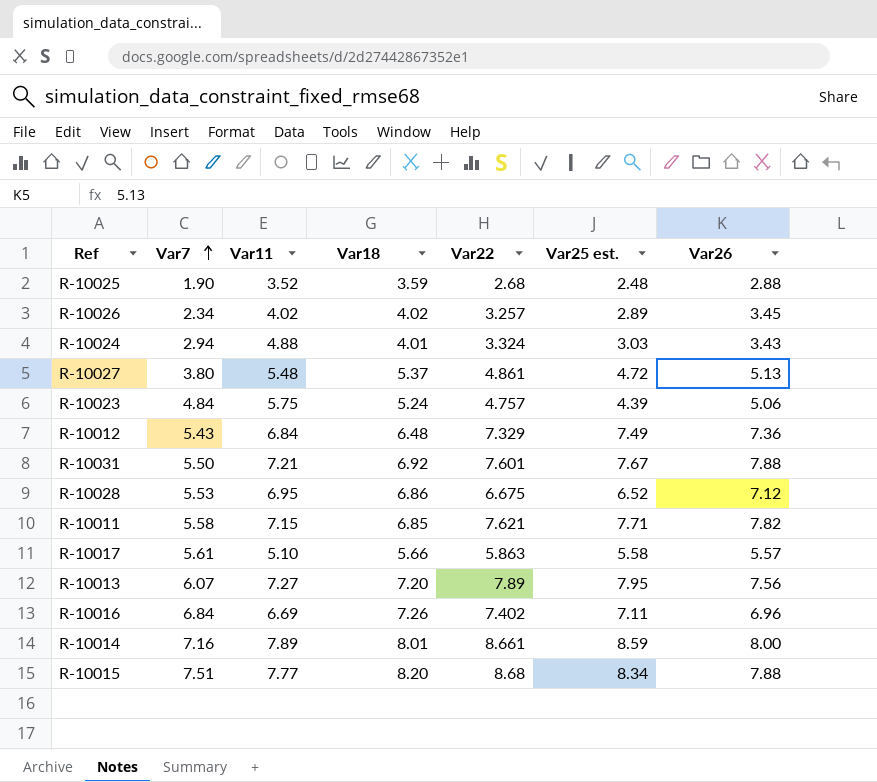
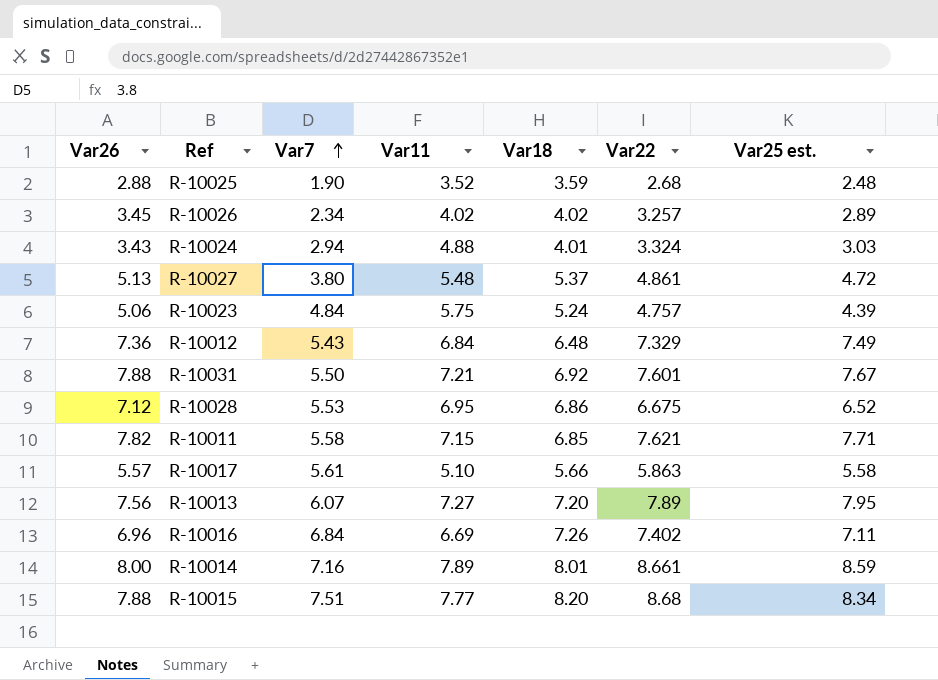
column Var26 | position: 7 -> 1

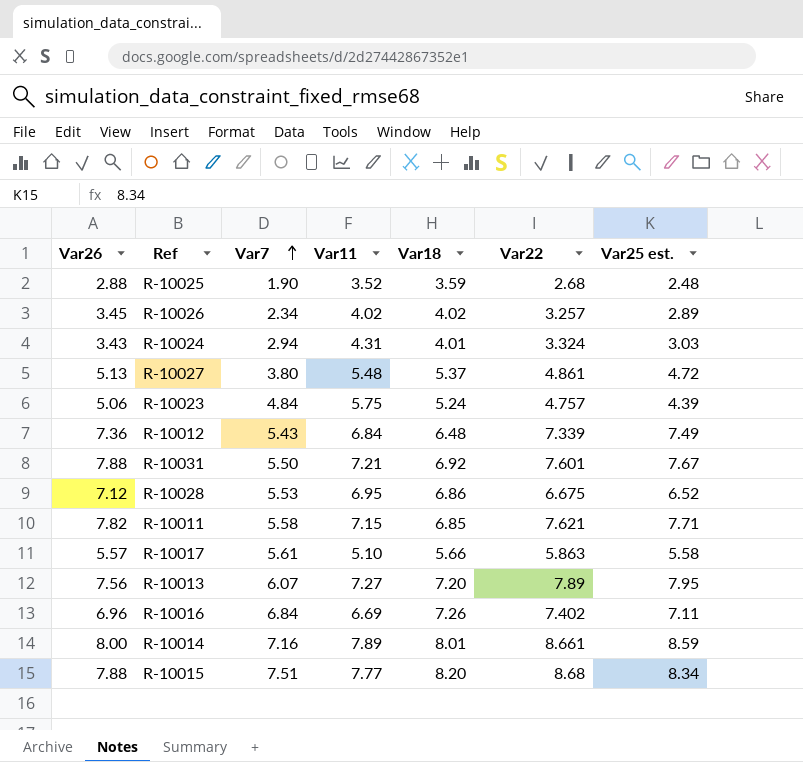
R-10024 | Var11: 4.88 -> 4.31
R-10012 | Var22: 7.329 -> 7.339

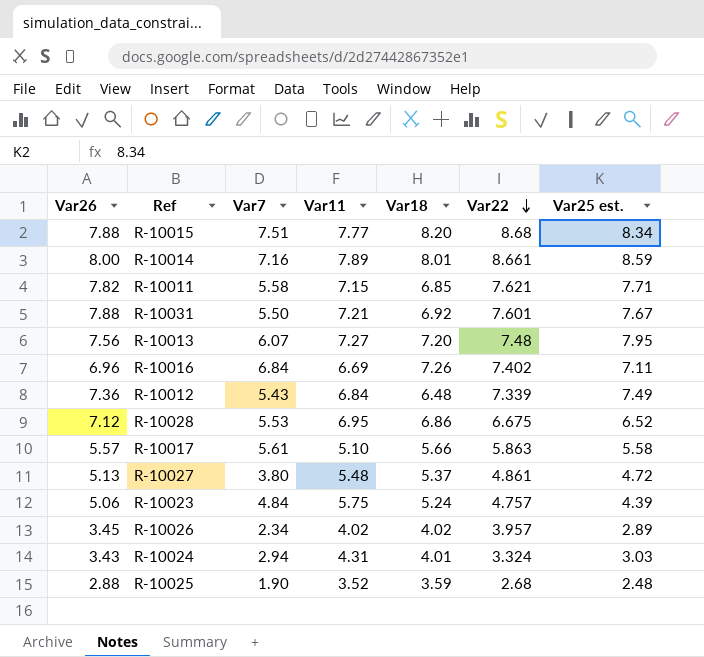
row order: Var7 ascending -> Var22 descending
R-10013 | Var22: 7.89 -> 7.48
R-10026 | Var22: 3.257 -> 3.957

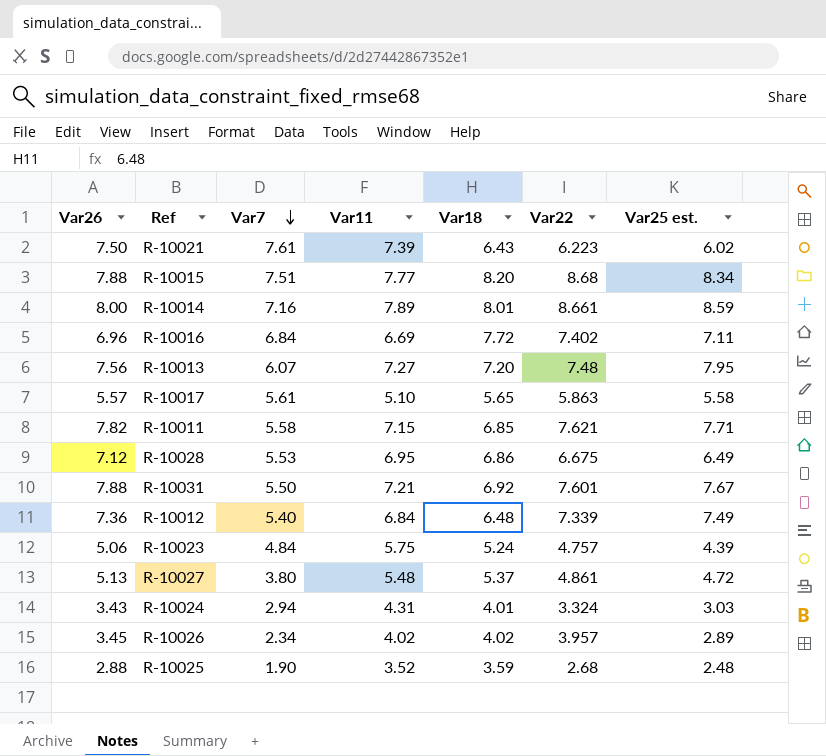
row order: Var22 descending -> Var7 descending
row R-10021: none -> 7.50 | 7.61 | 7.39 | 6.43 | 6.223 | 6.02
R-10016 | Var18: 7.26 -> 7.72
R-10017 | Var18: 5.66 -> 5.65
R-10028 | Var25 est.: 6.52 -> 6.49
R-10012 | Var7: 5.43 -> 5.40

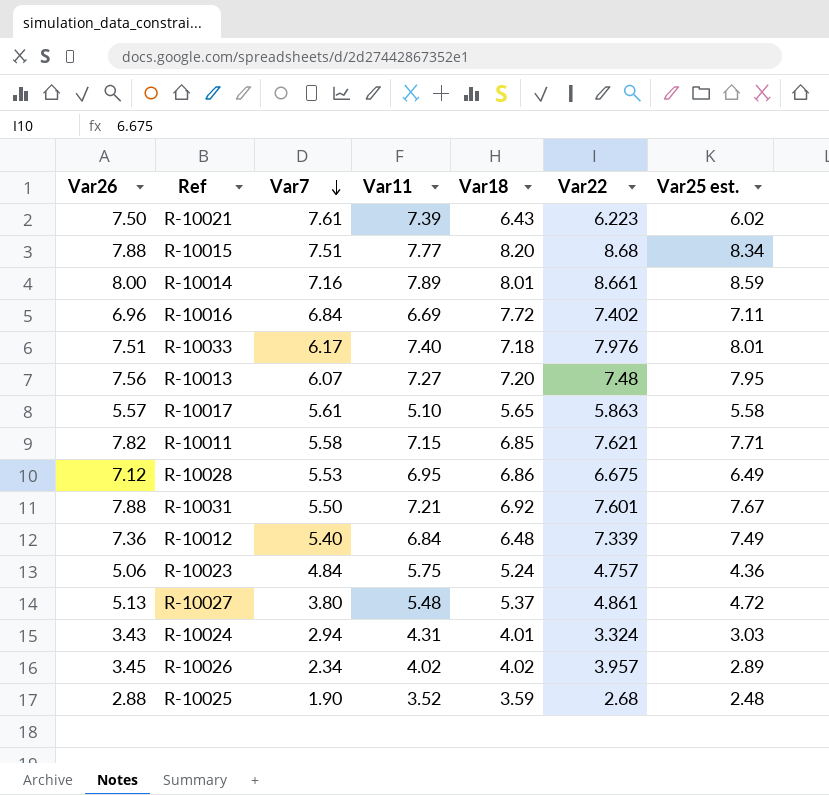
row R-10033: none -> 7.51 | 6.17 | 7.40 | 7.18 | 7.976 | 8.01
R-10023 | Var25 est.: 4.39 -> 4.36

